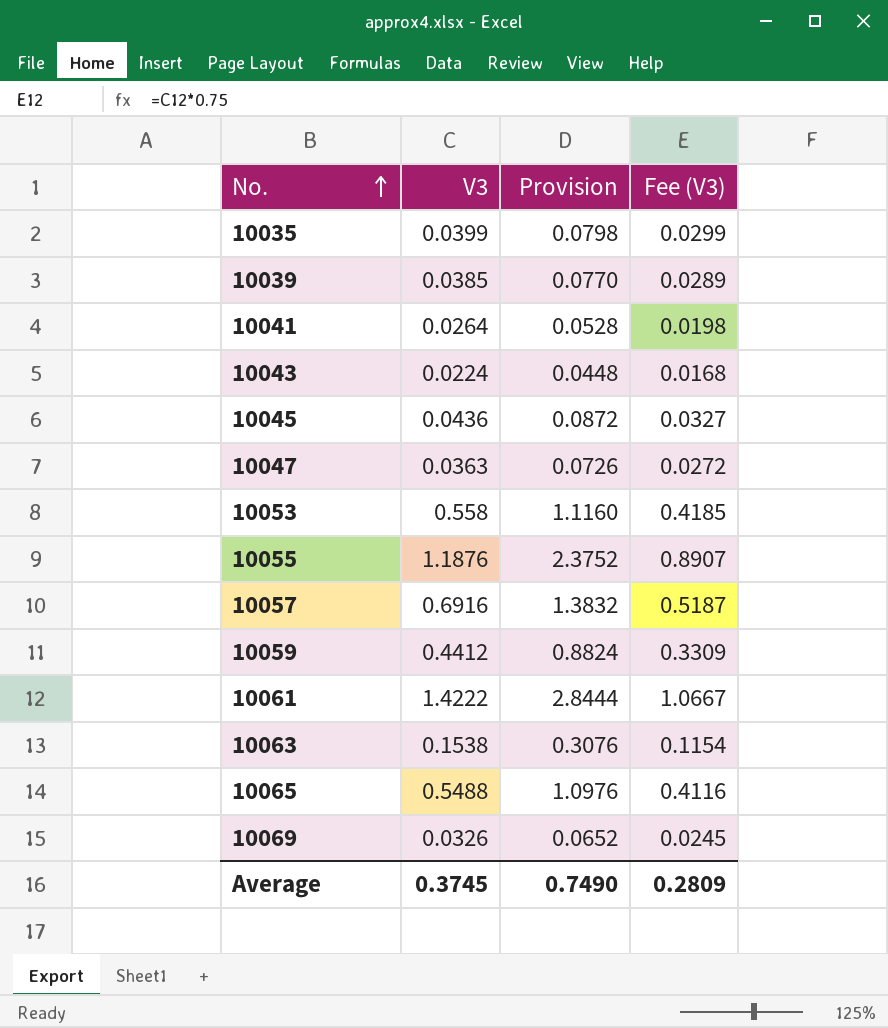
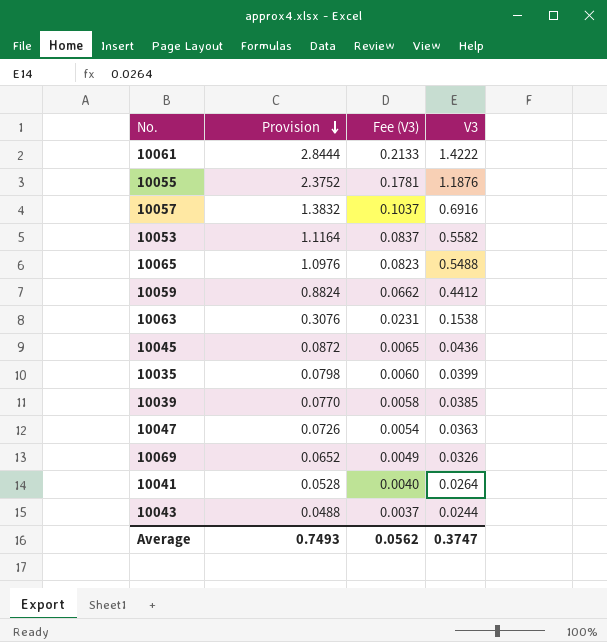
row order: No. ascending -> Provision descending
column Fee (V3) | formula: [V3] * 0.75 -> [V3] * 0.15
column V3 | position: 2 -> 4
10053 | Provision: 1.1160 -> 1.1164
10053 | V3: 0.558 -> 0.5582
10043 | Provision: 0.0448 -> 0.0488
10043 | V3: 0.0224 -> 0.0244
Average | Provision: 0.7490 -> 0.7493
Average | Fee (V3): 0.2809 -> 0.0562
Average | V3: 0.3745 -> 0.3747

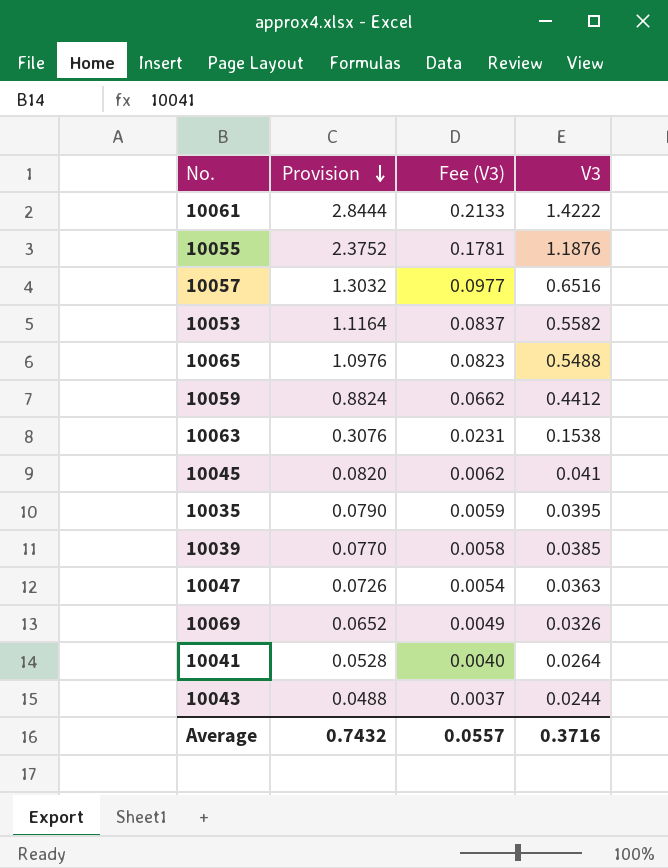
10057 | Provision: 1.3832 -> 1.3032
10057 | Fee (V3): 0.1037 -> 0.0977
10057 | V3: 0.6916 -> 0.6516
10045 | Provision: 0.0872 -> 0.0820
10045 | Fee (V3): 0.0065 -> 0.0062
10045 | V3: 0.0436 -> 0.041
10035 | Provision: 0.0798 -> 0.0790
10035 | Fee (V3): 0.0060 -> 0.0059
10035 | V3: 0.0399 -> 0.0395
Average | Provision: 0.7493 -> 0.7432
Average | Fee (V3): 0.0562 -> 0.0557
Average | V3: 0.3747 -> 0.3716

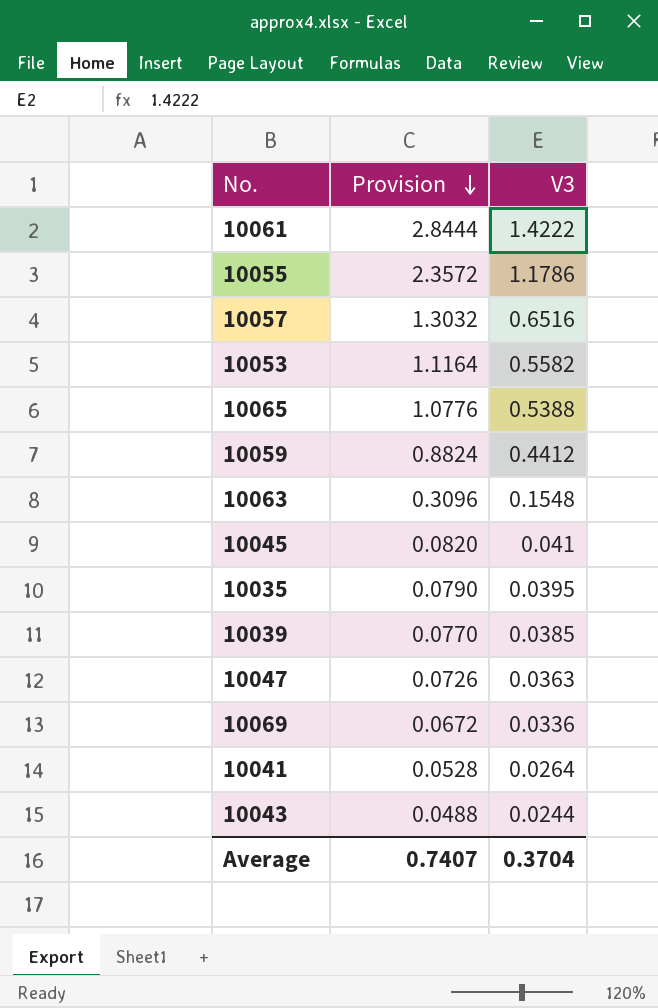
column Fee (V3) | formula: [V3] * 0.15 -> none
10055 | Provision: 2.3752 -> 2.3572
10055 | V3: 1.1876 -> 1.1786
10065 | Provision: 1.0976 -> 1.0776
10065 | V3: 0.5488 -> 0.5388
10063 | Provision: 0.3076 -> 0.3096
10063 | V3: 0.1538 -> 0.1548
10069 | Provision: 0.0652 -> 0.0672
10069 | V3: 0.0326 -> 0.0336
Average | Provision: 0.7432 -> 0.7407
Average | V3: 0.3716 -> 0.3704

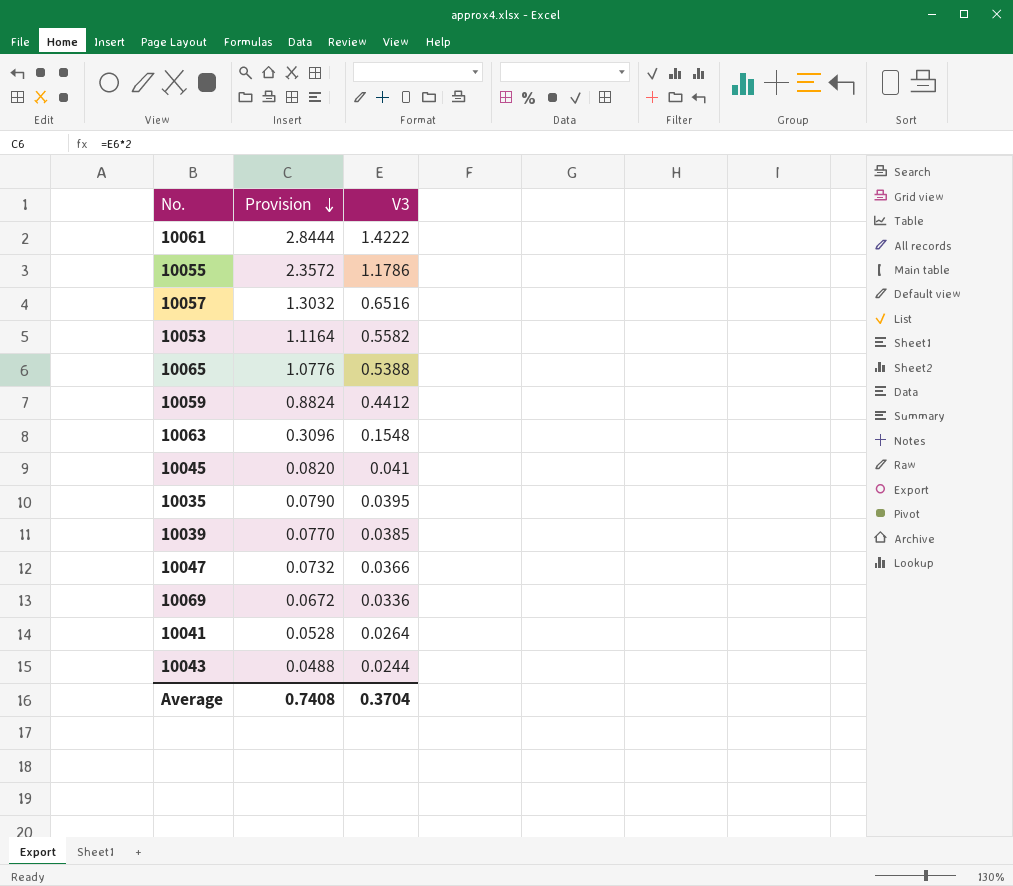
10047 | Provision: 0.0726 -> 0.0732
10047 | V3: 0.0363 -> 0.0366
Average | Provision: 0.7407 -> 0.7408

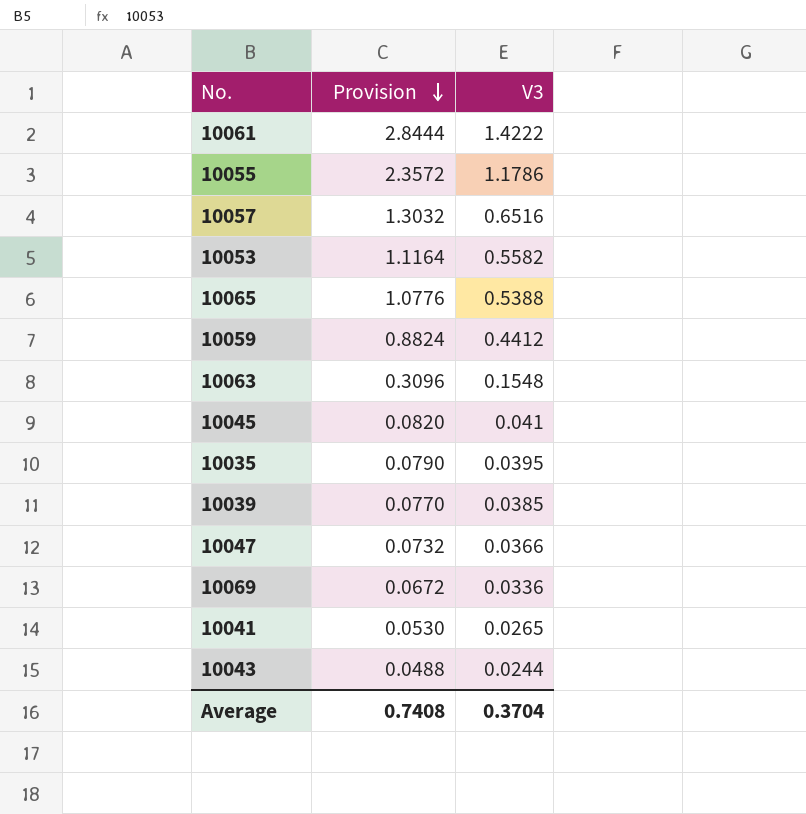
10041 | Provision: 0.0528 -> 0.0530
10041 | V3: 0.0264 -> 0.0265

